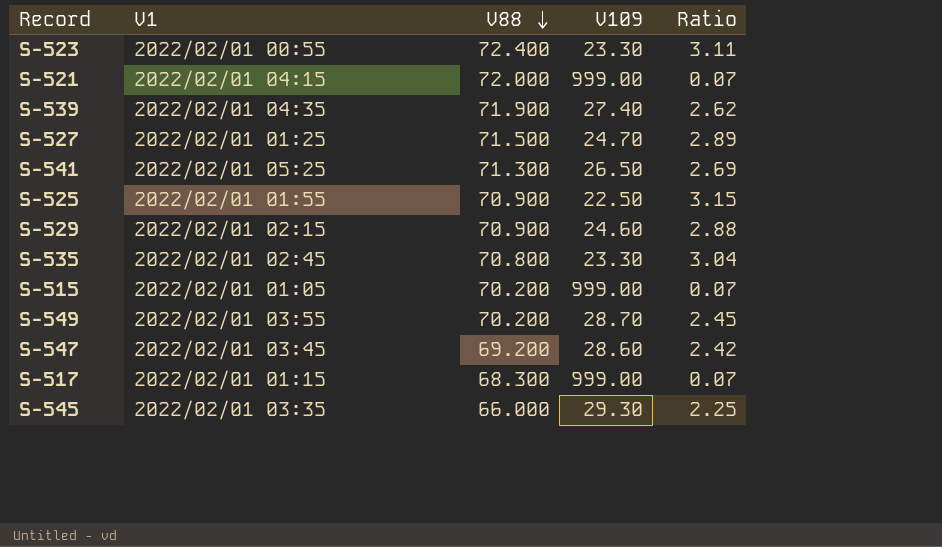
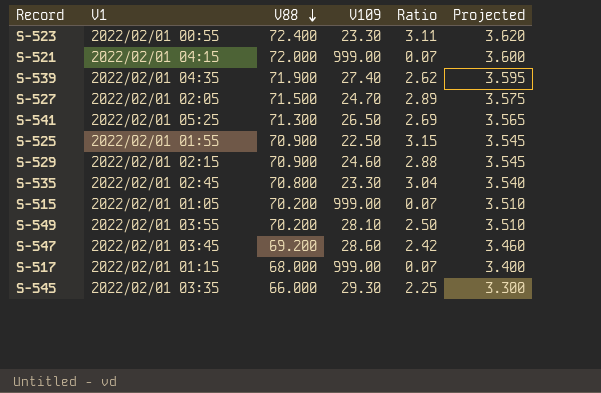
column Projected | formula: none -> [V88] * 0.05
S-527 | V1: 2022/02/01 01:25 -> 2022/02/01 02:05
S-549 | V109: 28.70 -> 28.10
S-549 | Ratio: 2.45 -> 2.50
S-517 | V88: 68.300 -> 68.000

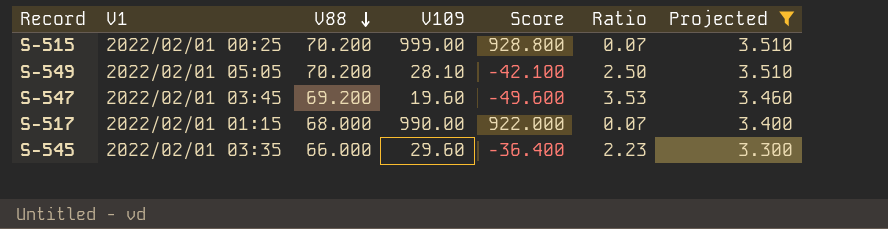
filter: none -> Projected <= 3.510
column Score | formula: none -> [V109] - [V88]
S-515 | V1: 2022/02/01 01:05 -> 2022/02/01 00:25
S-549 | V1: 2022/02/01 03:55 -> 2022/02/01 05:05
S-547 | V109: 28.60 -> 19.60
S-547 | Ratio: 2.42 -> 3.53
S-517 | V109: 999.00 -> 990.00
S-545 | V109: 29.30 -> 29.60
S-545 | Ratio: 2.25 -> 2.23

